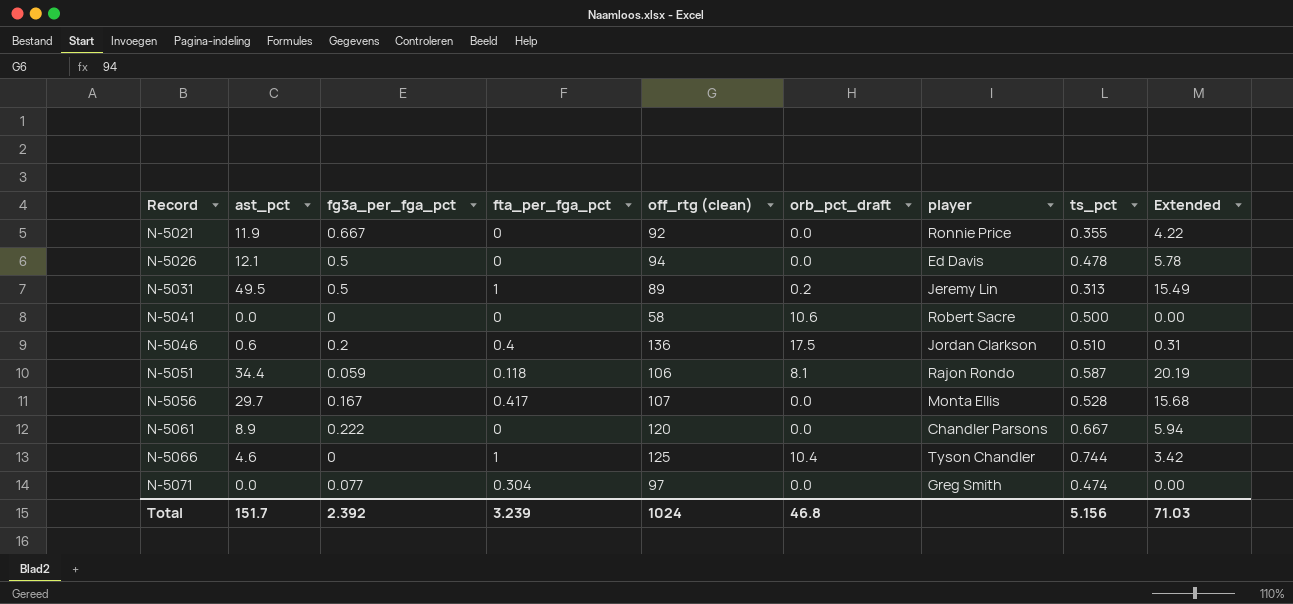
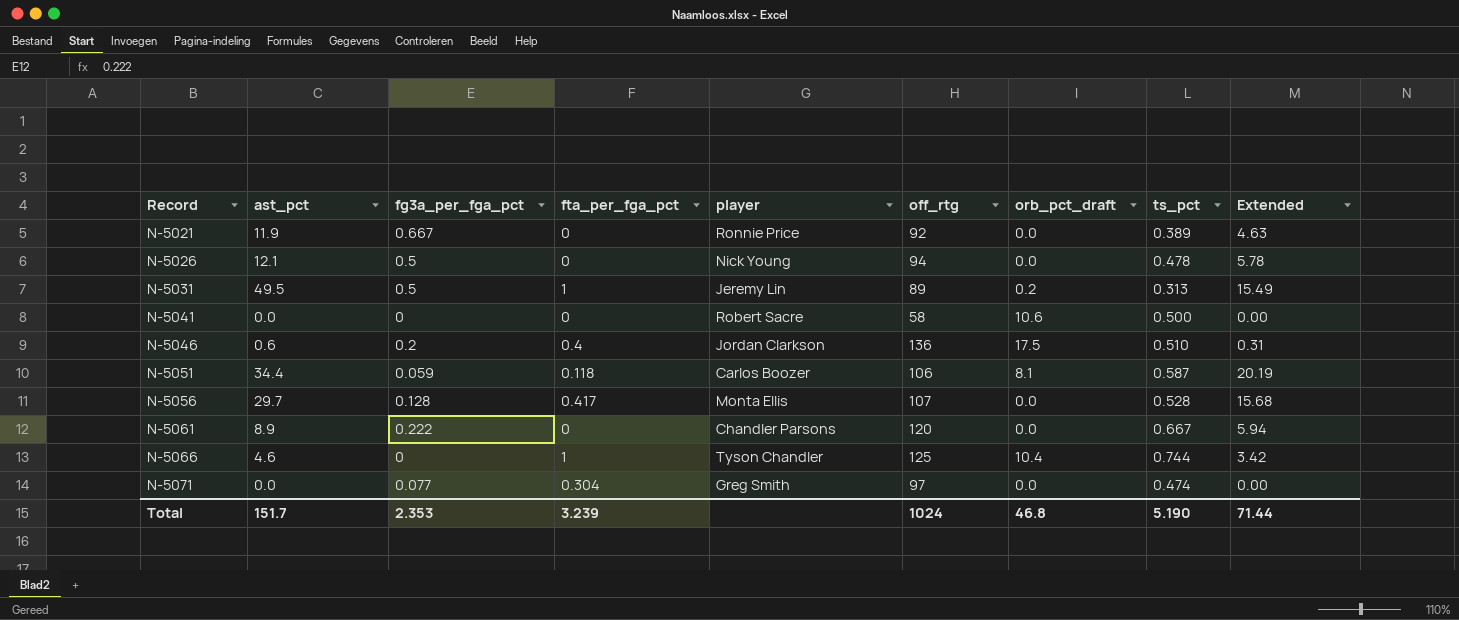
column player | position: 7 -> 5
column name: off_rtg (clean) -> off_rtg
N-5021 | ts_pct: 0.355 -> 0.389
N-5021 | Extended: 4.22 -> 4.63
N-5026 | player: Ed Davis -> Nick Young
N-5051 | player: Rajon Rondo -> Carlos Boozer
N-5056 | fg3a_per_fga_pct: 0.167 -> 0.128
Total | fg3a_per_fga_pct: 2.392 -> 2.353
Total | ts_pct: 5.156 -> 5.190
Total | Extended: 71.03 -> 71.44

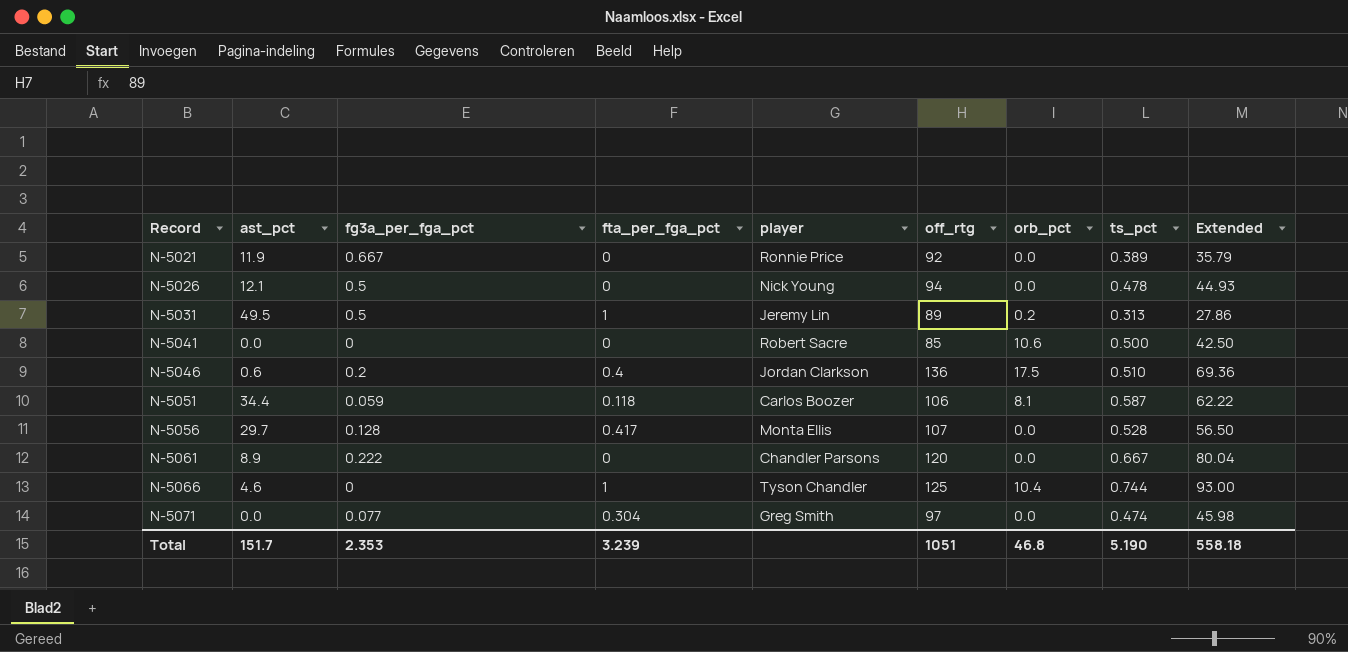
column name: orb_pct_draft -> orb_pct
column Extended | formula: [ast_pct] * [ts_pct] -> [off_rtg] * [ts_pct]
N-5041 | off_rtg: 58 -> 85
Total | off_rtg: 1024 -> 1051
Total | Extended: 71.44 -> 558.18

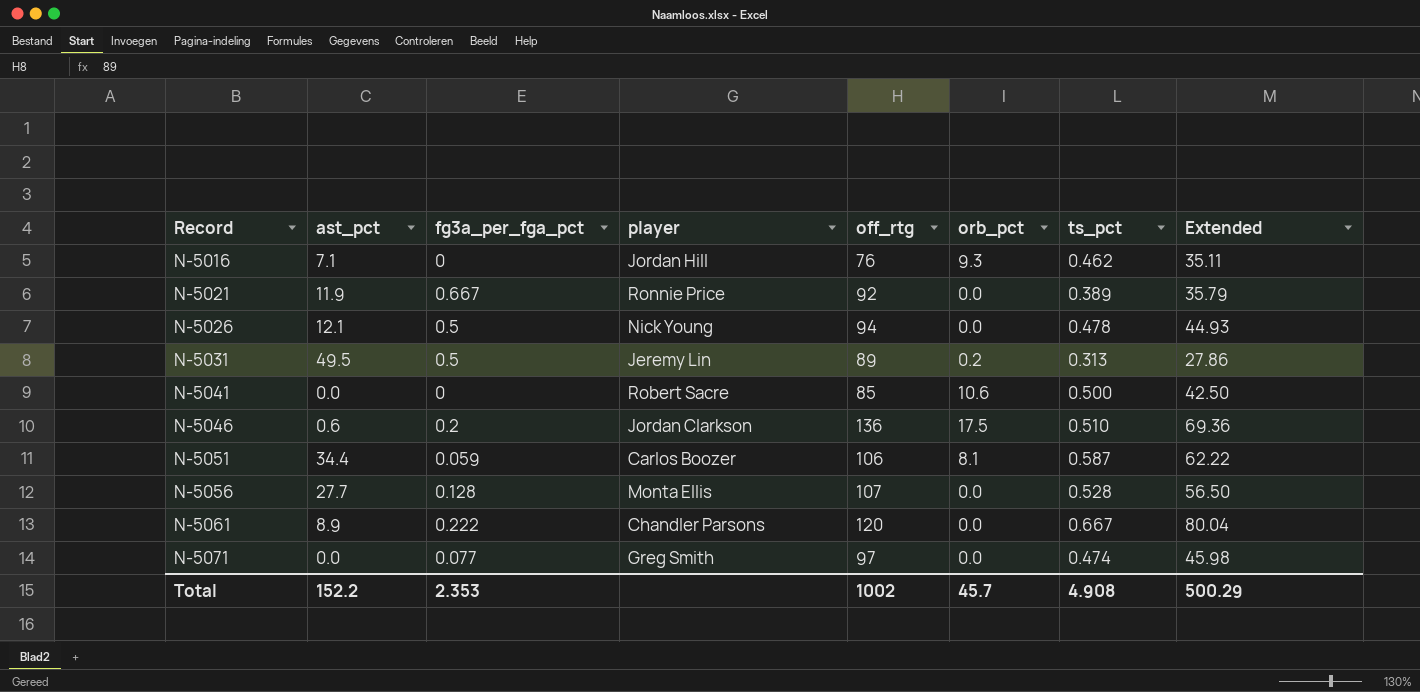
column fta_per_fga_pct | position: 4 -> none
row N-5066: 4.6 | 0 | 1 | Tyson Chandler | 125 | 10.4 | 0.744 | 93.00 -> none
row N-5016: none -> 7.1 | 0 | Jordan Hill | 76 | 9.3 | 0.462 | 35.11
N-5056 | ast_pct: 29.7 -> 27.7
Total | ast_pct: 151.7 -> 152.2
Total | off_rtg: 1051 -> 1002
Total | orb_pct: 46.8 -> 45.7
Total | ts_pct: 5.190 -> 4.908
Total | Extended: 558.18 -> 500.29

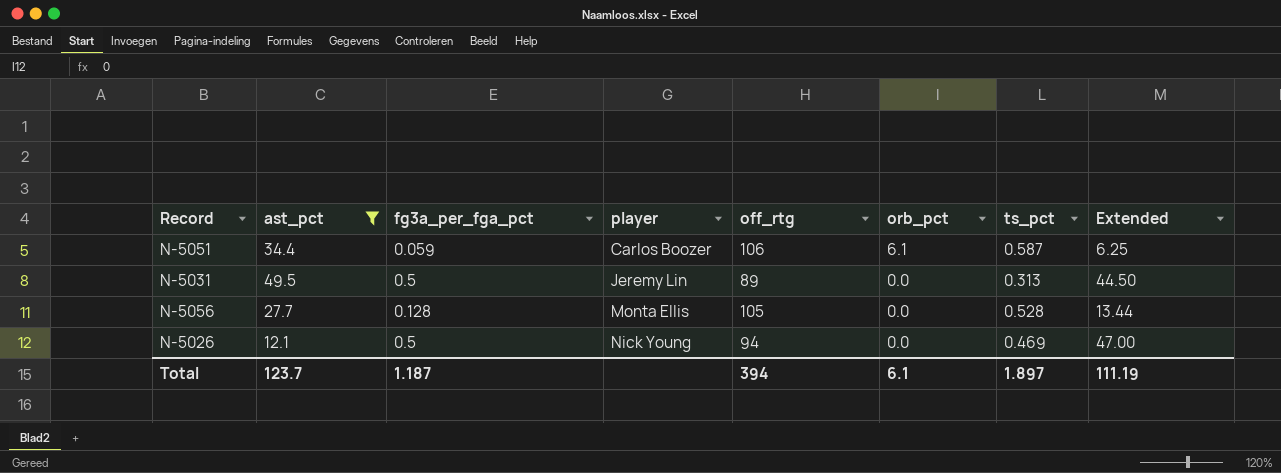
filter: none -> ast_pct >= 12.1
row order: Record ascending -> player ascending
column Extended | formula: [off_rtg] * [ts_pct] -> [fg3a_per_fga_pct] * [off_rtg]
N-5051 | orb_pct: 8.1 -> 6.1
N-5031 | orb_pct: 0.2 -> 0.0
N-5056 | off_rtg: 107 -> 105
N-5026 | ts_pct: 0.478 -> 0.469
Total | ast_pct: 152.2 -> 123.7
Total | fg3a_per_fga_pct: 2.353 -> 1.187
Total | off_rtg: 1002 -> 394
Total | orb_pct: 45.7 -> 6.1
Total | ts_pct: 4.908 -> 1.897
Total | Extended: 500.29 -> 111.19

